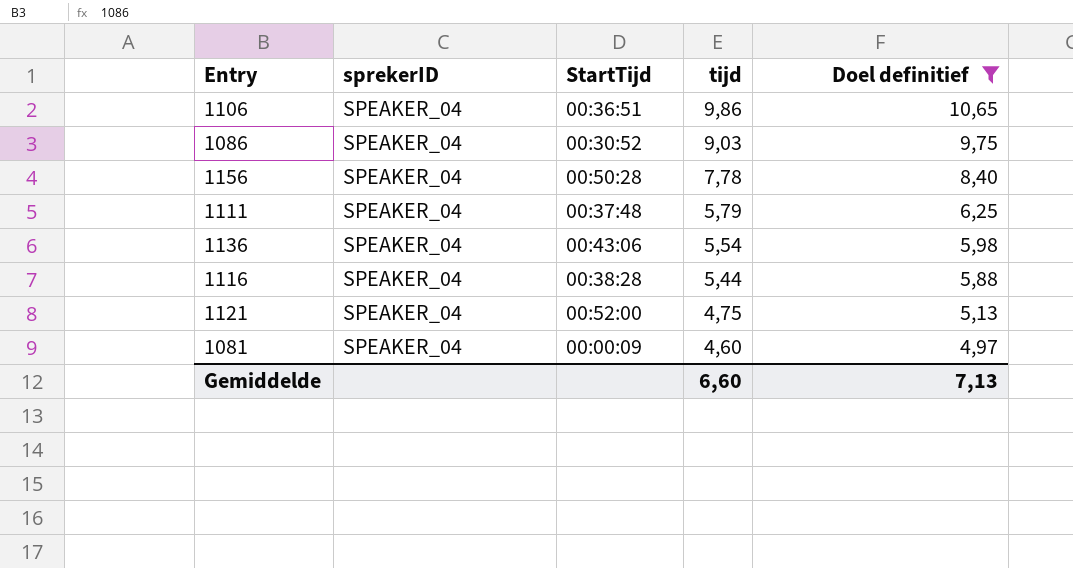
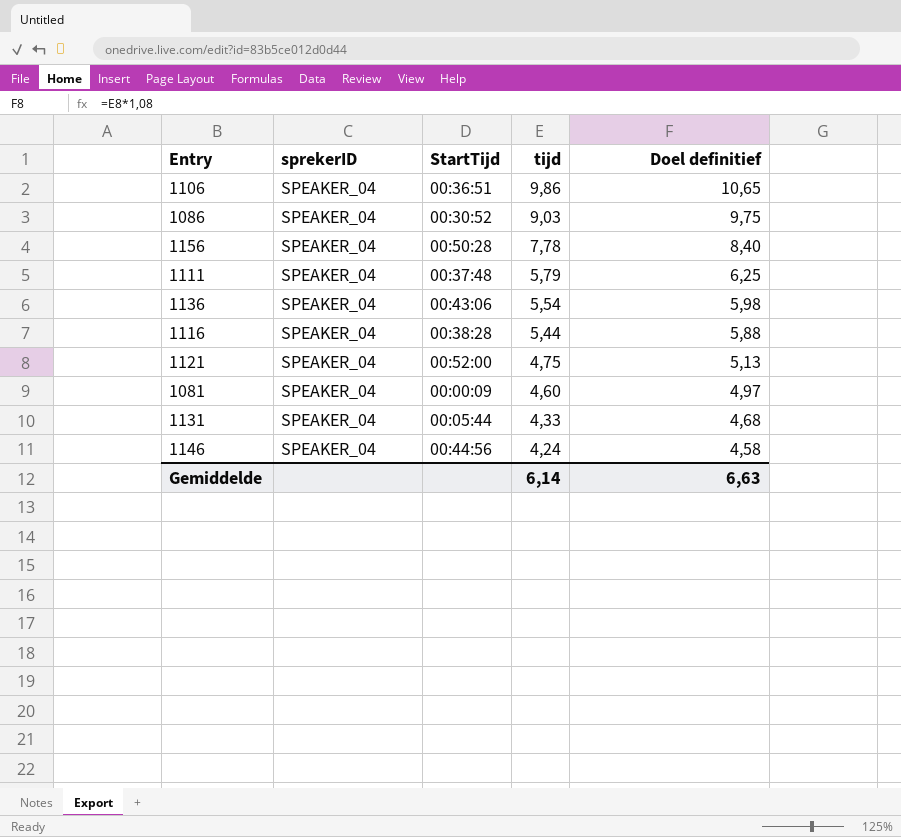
filter: Doel definitief >= 4,97 -> none
Gemiddelde | tijd: 6,60 -> 6,14
Gemiddelde | Doel definitief: 7,13 -> 6,63

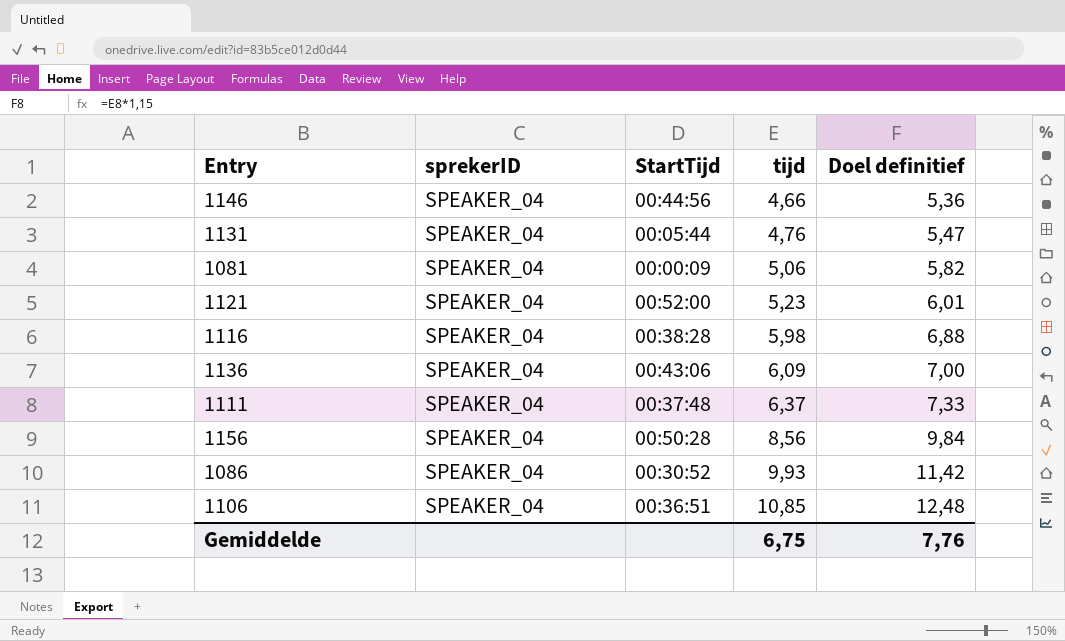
row order: tijd descending -> tijd ascending
column Doel definitief | formula: [tijd] * 1,08 -> [tijd] * 1,15
1146 | tijd: 4,24 -> 4,66
1131 | tijd: 4,33 -> 4,76
1081 | tijd: 4,60 -> 5,06
1121 | tijd: 4,75 -> 5,23
1116 | tijd: 5,44 -> 5,98
1136 | tijd: 5,54 -> 6,09
1111 | tijd: 5,79 -> 6,37
1156 | tijd: 7,78 -> 8,56
1086 | tijd: 9,03 -> 9,93
1106 | tijd: 9,86 -> 10,85
Gemiddelde | tijd: 6,14 -> 6,75
Gemiddelde | Doel definitief: 6,63 -> 7,76

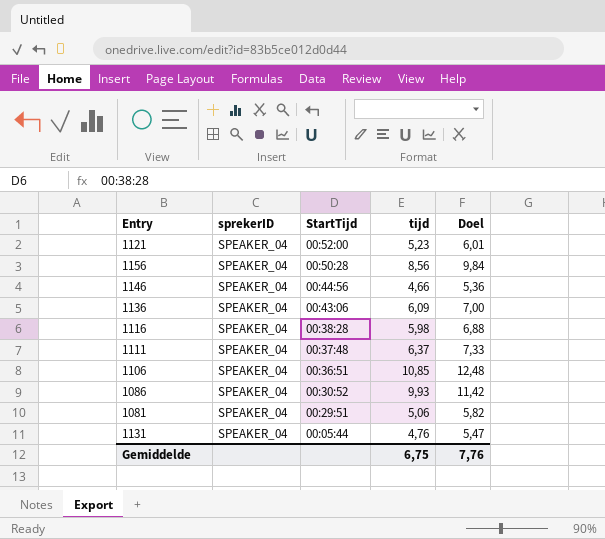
row order: tijd ascending -> StartTijd descending
column name: Doel definitief -> Doel
1081 | StartTijd: 00:00:09 -> 00:29:51

